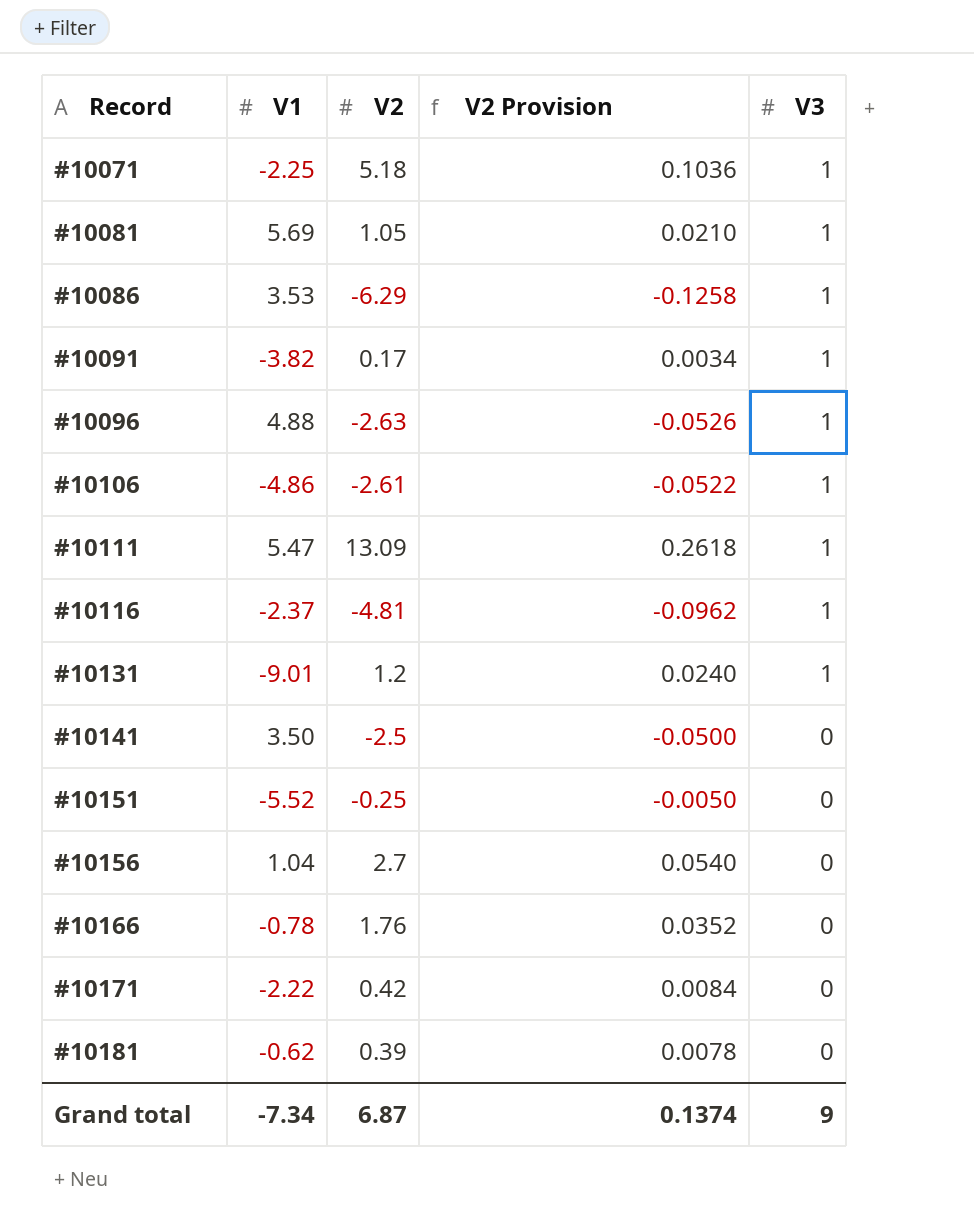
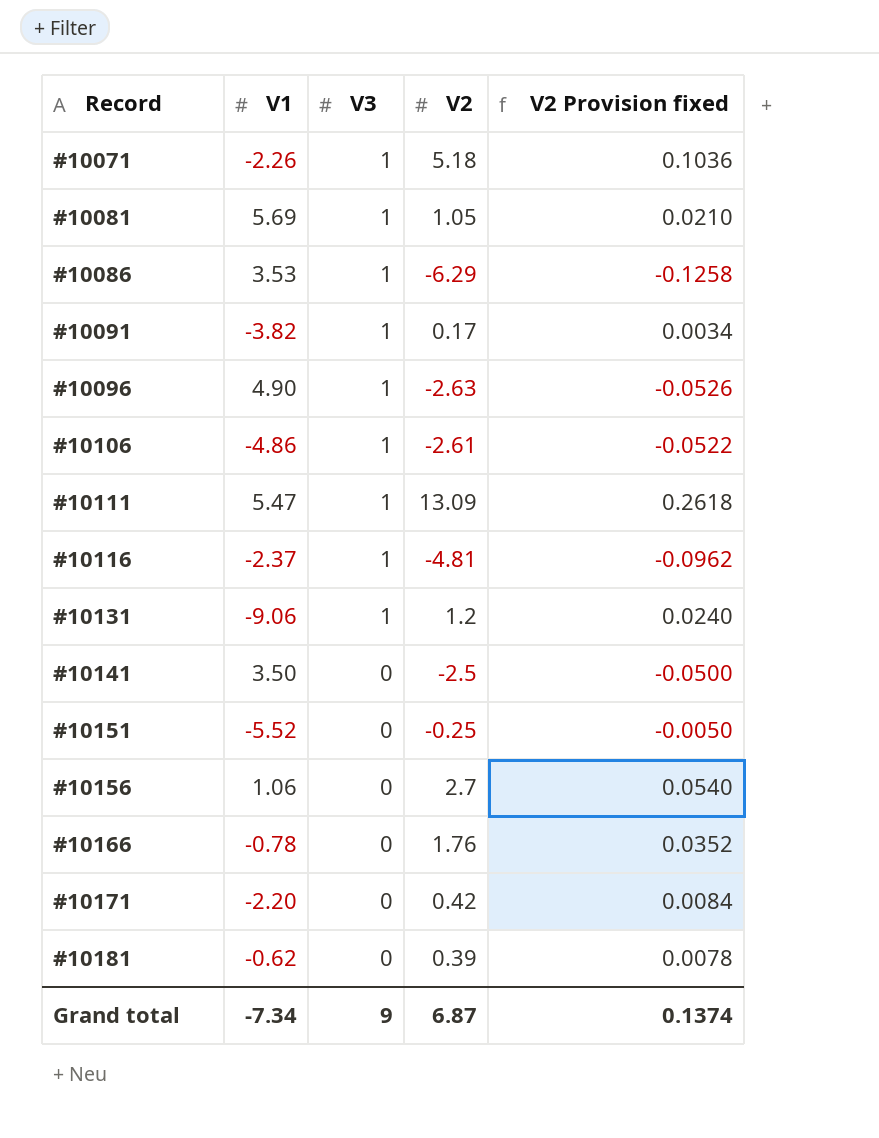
column V3 | position: 5 -> 3
column name: V2 Provision -> V2 Provision fixed
#10071 | V1: -2.25 -> -2.26
#10096 | V1: 4.88 -> 4.90
#10131 | V1: -9.01 -> -9.06
#10156 | V1: 1.04 -> 1.06
#10171 | V1: -2.22 -> -2.20

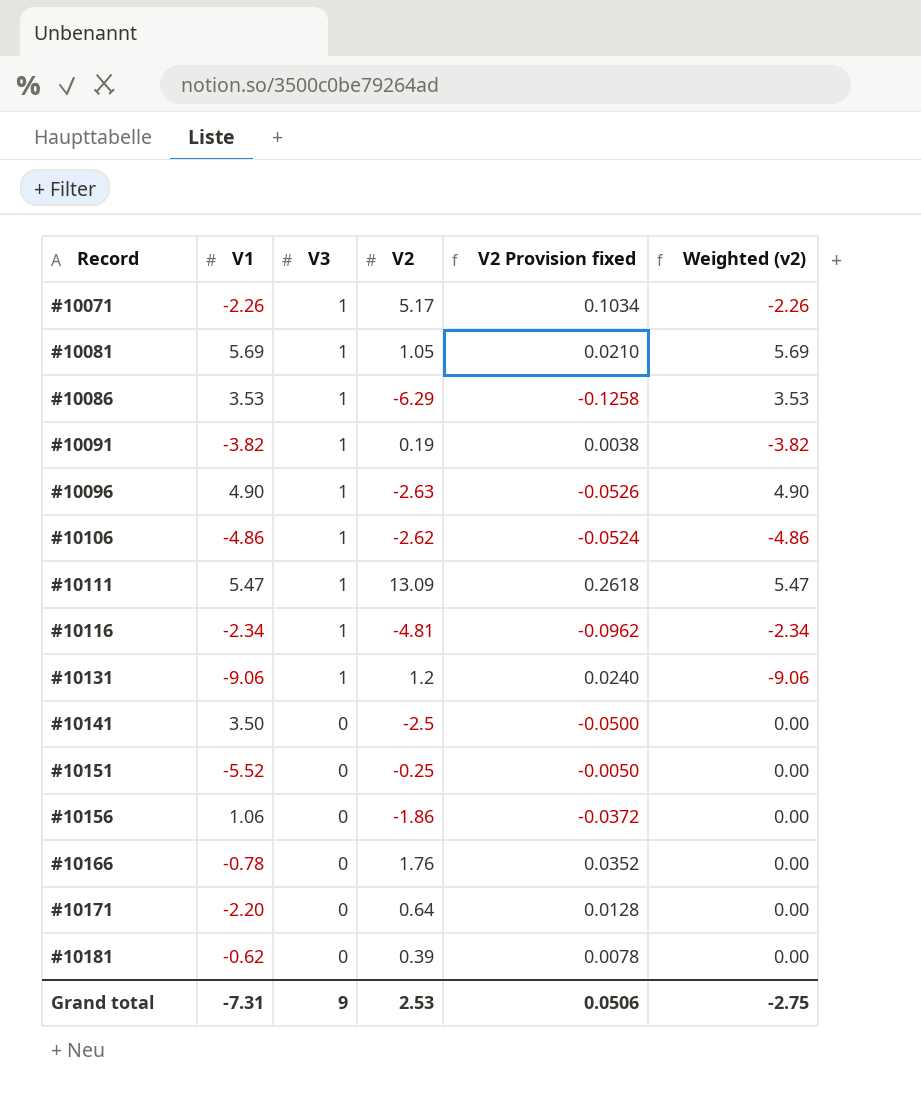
column Weighted (v2) | formula: none -> [V1] * [V3]
#10071 | V2: 5.18 -> 5.17
#10071 | V2 Provision fixed: 0.1036 -> 0.1034
#10091 | V2: 0.17 -> 0.19
#10091 | V2 Provision fixed: 0.0034 -> 0.0038
#10106 | V2: -2.61 -> -2.62
#10106 | V2 Provision fixed: -0.0522 -> -0.0524
#10116 | V1: -2.37 -> -2.34
#10156 | V2: 2.7 -> -1.86
#10156 | V2 Provision fixed: 0.0540 -> -0.0372
#10171 | V2: 0.42 -> 0.64
#10171 | V2 Provision fixed: 0.0084 -> 0.0128
Grand total | V1: -7.34 -> -7.31
Grand total | V2: 6.87 -> 2.53
Grand total | V2 Provision fixed: 0.1374 -> 0.0506

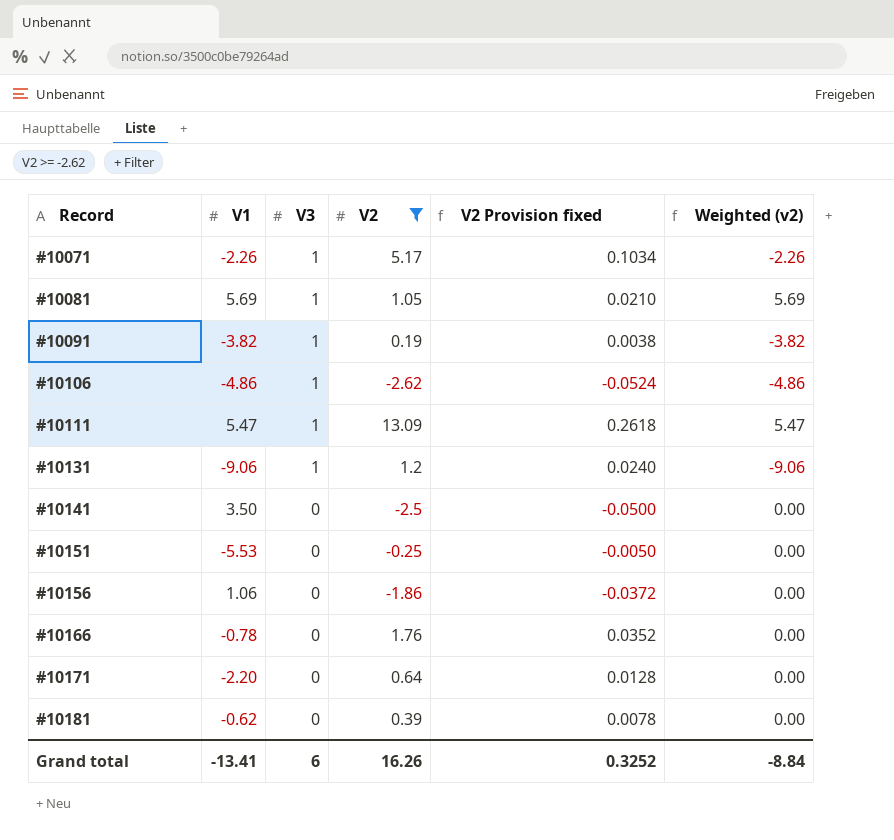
filter: none -> V2 >= -2.62
#10151 | V1: -5.52 -> -5.53
Grand total | V1: -7.31 -> -13.41
Grand total | V3: 9 -> 6
Grand total | V2: 2.53 -> 16.26
Grand total | V2 Provision fixed: 0.0506 -> 0.3252
Grand total | Weighted (v2): -2.75 -> -8.84

